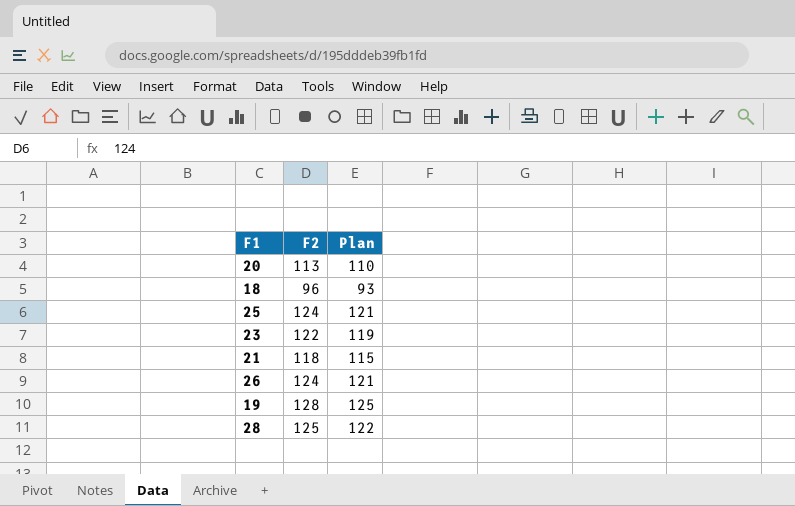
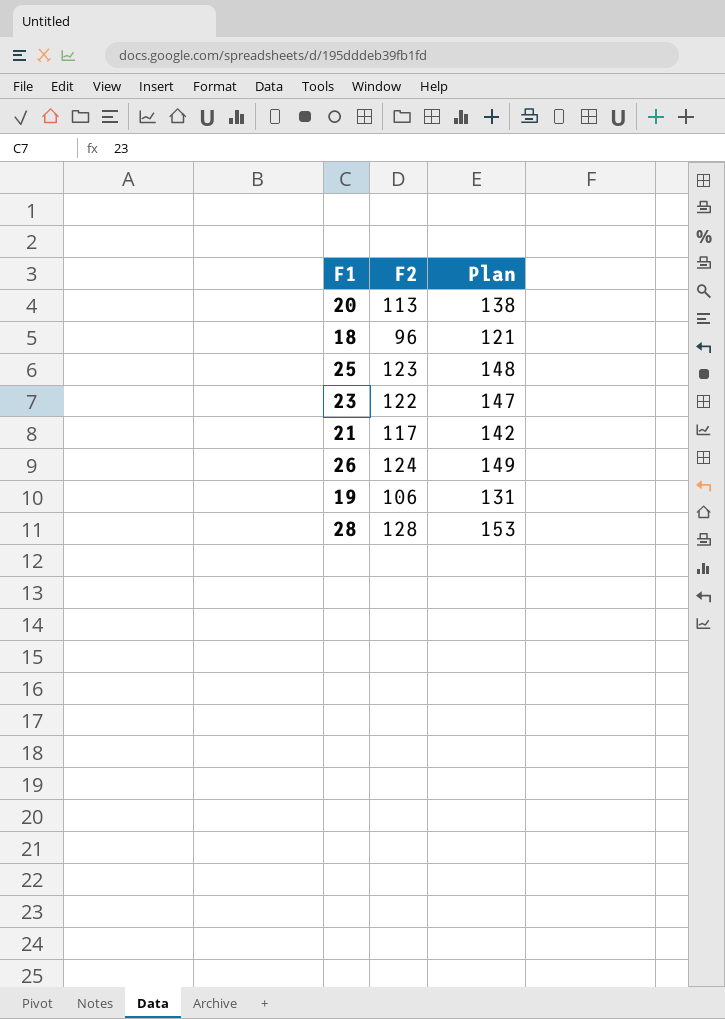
column Plan | formula: [F2] - 3 -> [F2] + 25
25 | F2: 124 -> 123
21 | F2: 118 -> 117
19 | F2: 128 -> 106
28 | F2: 125 -> 128

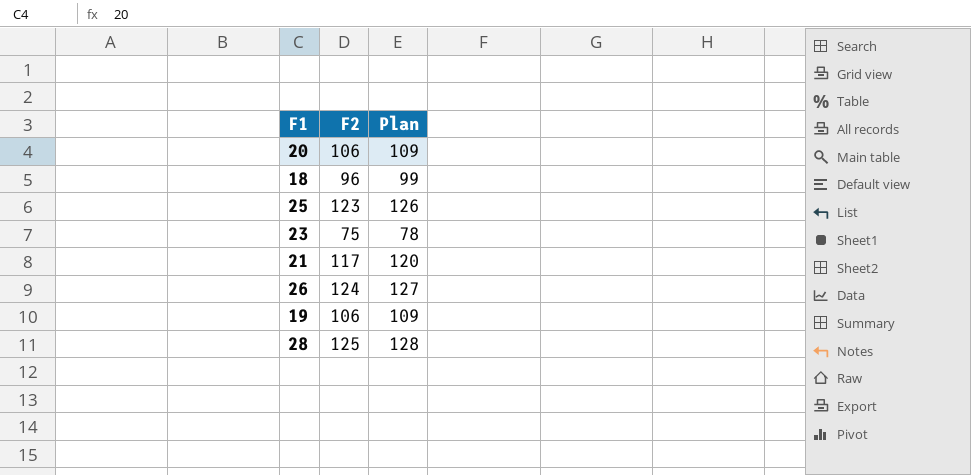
column Plan | formula: [F2] + 25 -> [F2] + 3
20 | F2: 113 -> 106
23 | F2: 122 -> 75
28 | F2: 128 -> 125

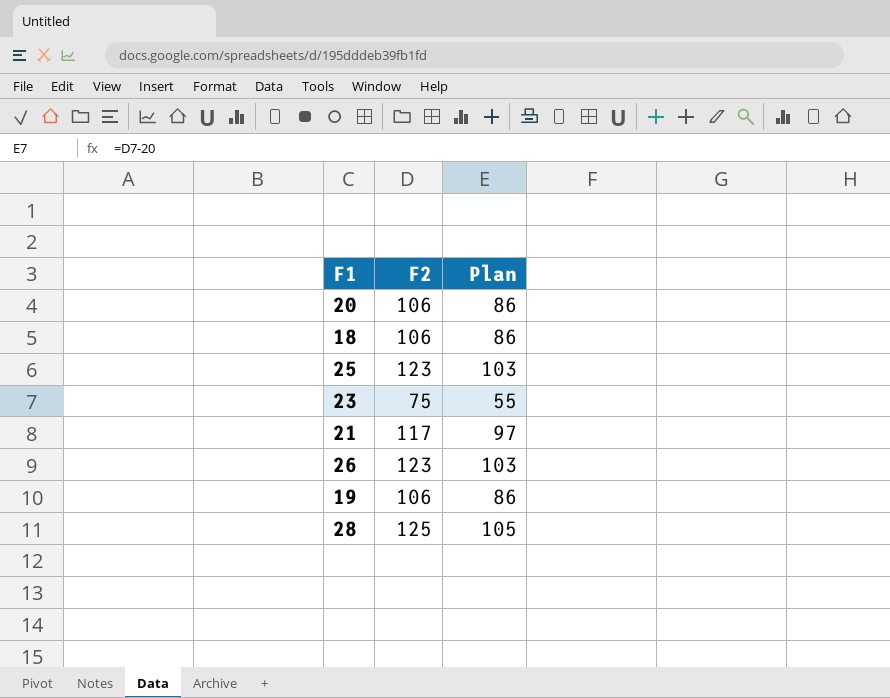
column Plan | formula: [F2] + 3 -> [F2] - 20
18 | F2: 96 -> 106
26 | F2: 124 -> 123

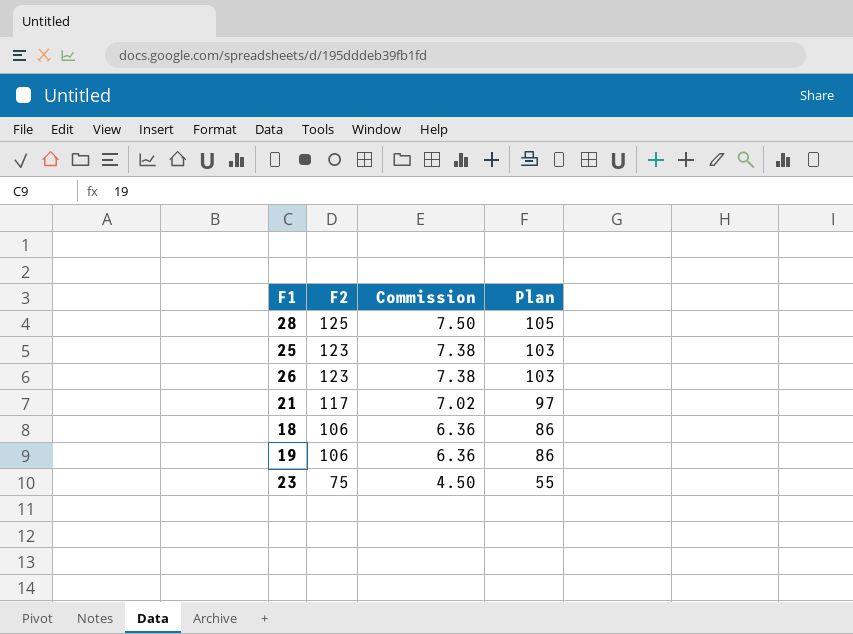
row order: none -> F2 descending
column Commission | formula: none -> [F2] * 0.06
row 20: 106 | 86 -> none

